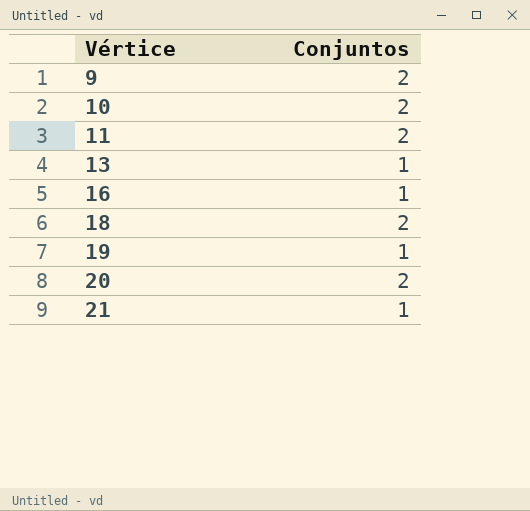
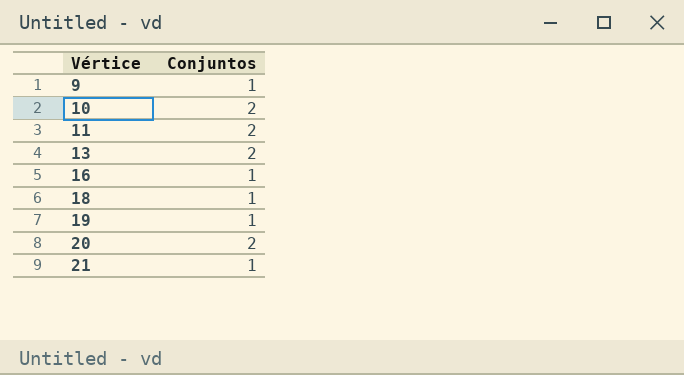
9 | Conjuntos: 2 -> 1
13 | Conjuntos: 1 -> 2
18 | Conjuntos: 2 -> 1

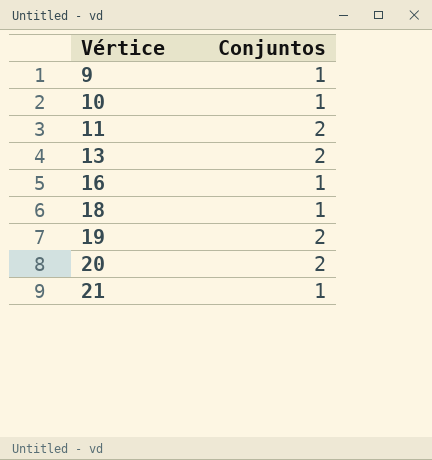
10 | Conjuntos: 2 -> 1
19 | Conjuntos: 1 -> 2

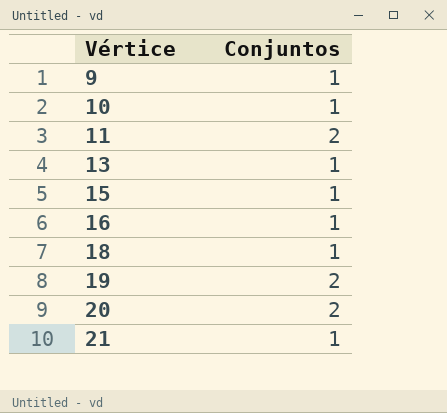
13 | Conjuntos: 2 -> 1
row 15: none -> 1

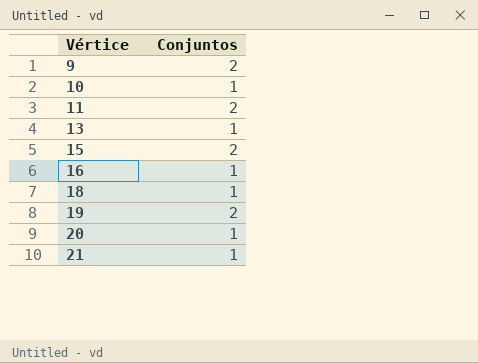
9 | Conjuntos: 1 -> 2
15 | Conjuntos: 1 -> 2
20 | Conjuntos: 2 -> 1

